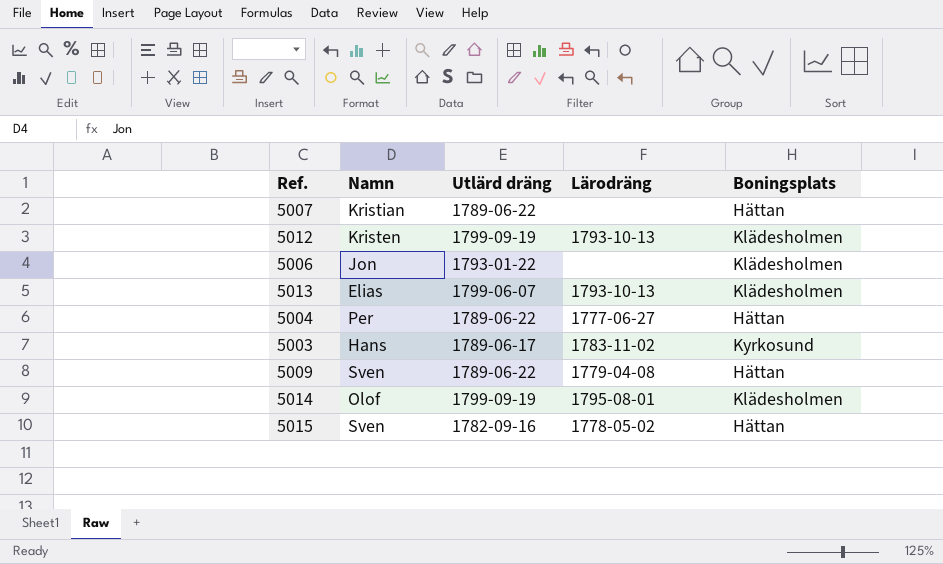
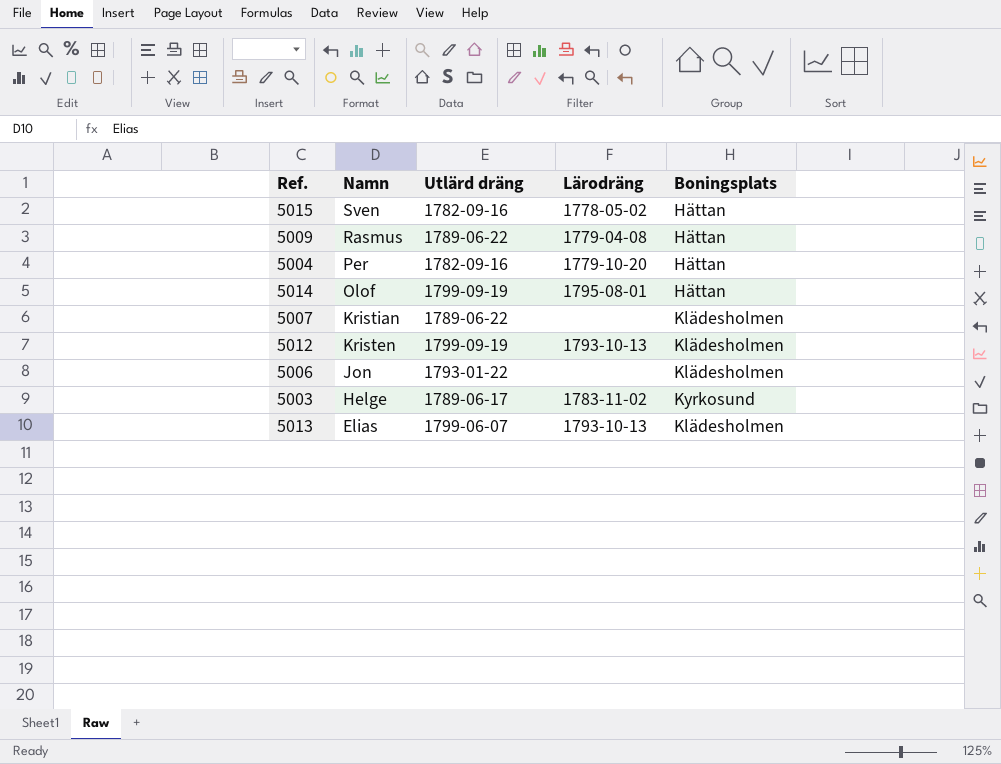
row order: none -> Namn descending
5009 | Namn: Sven -> Rasmus
5004 | Utlärd dräng: 1789-06-22 -> 1782-09-16
5004 | Lärodräng: 1777-06-27 -> 1779-10-20
5014 | Boningsplats: Klädesholmen -> Hättan
5007 | Boningsplats: Hättan -> Klädesholmen
5003 | Namn: Hans -> Helge

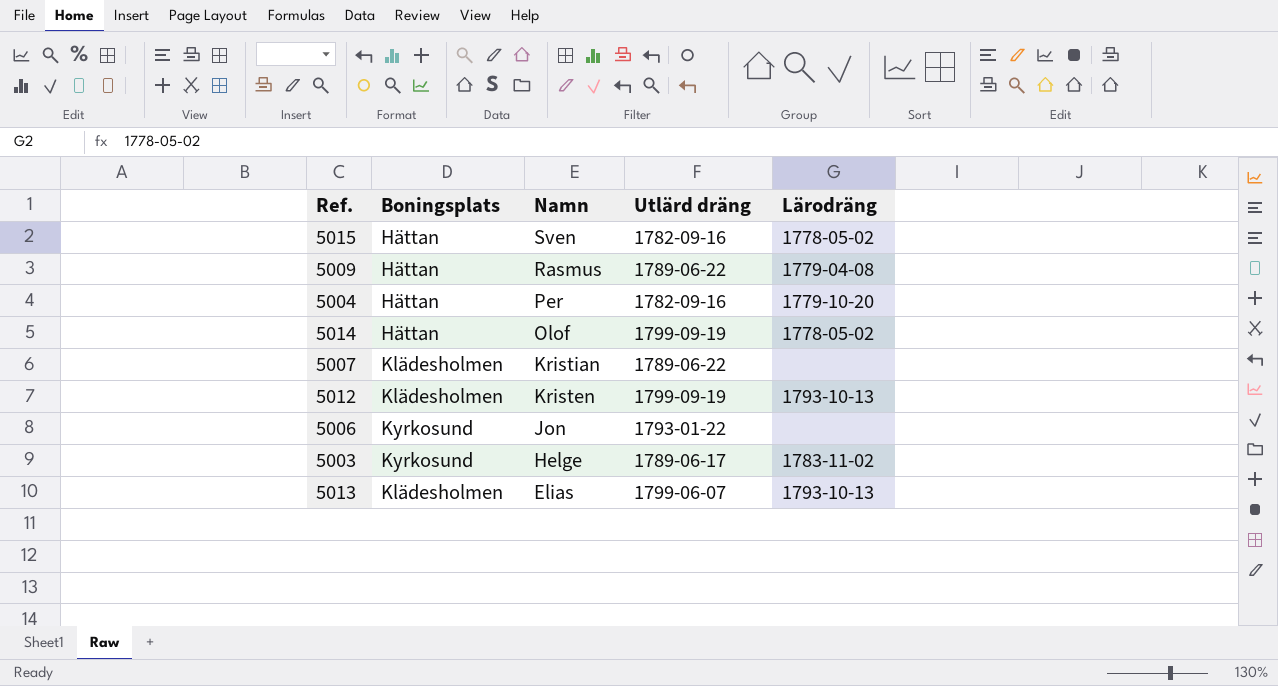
column Boningsplats | position: 5 -> 2
5014 | Lärodräng: 1795-08-01 -> 1778-05-02
5006 | Boningsplats: Klädesholmen -> Kyrkosund

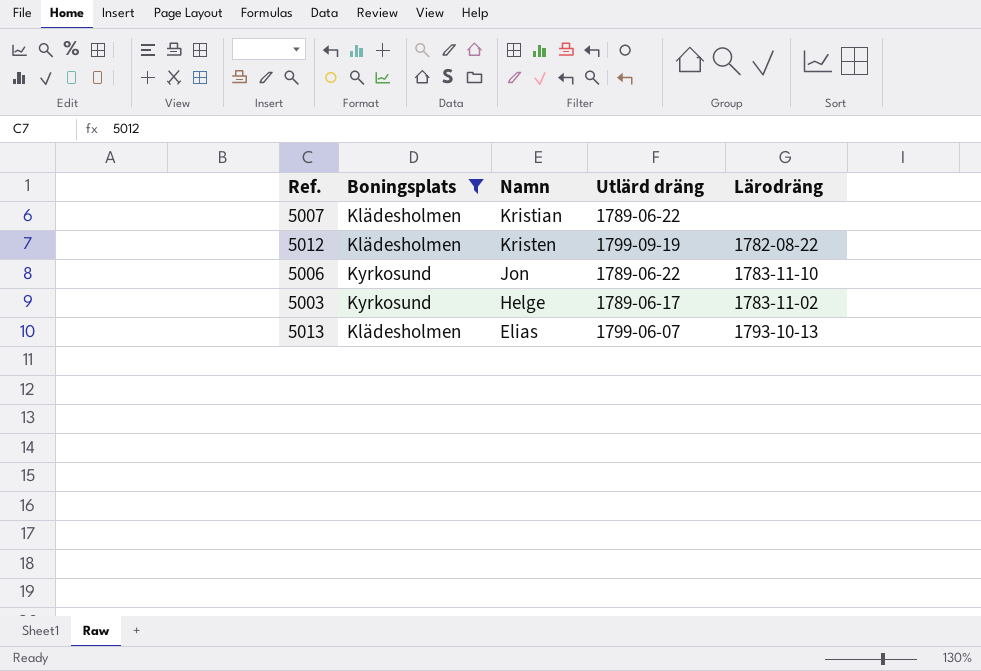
filter: none -> Boningsplats != Hättan
5012 | Lärodräng: 1793-10-13 -> 1782-08-22
5006 | Utlärd dräng: 1793-01-22 -> 1789-06-22
5006 | Lärodräng: none -> 1783-11-10

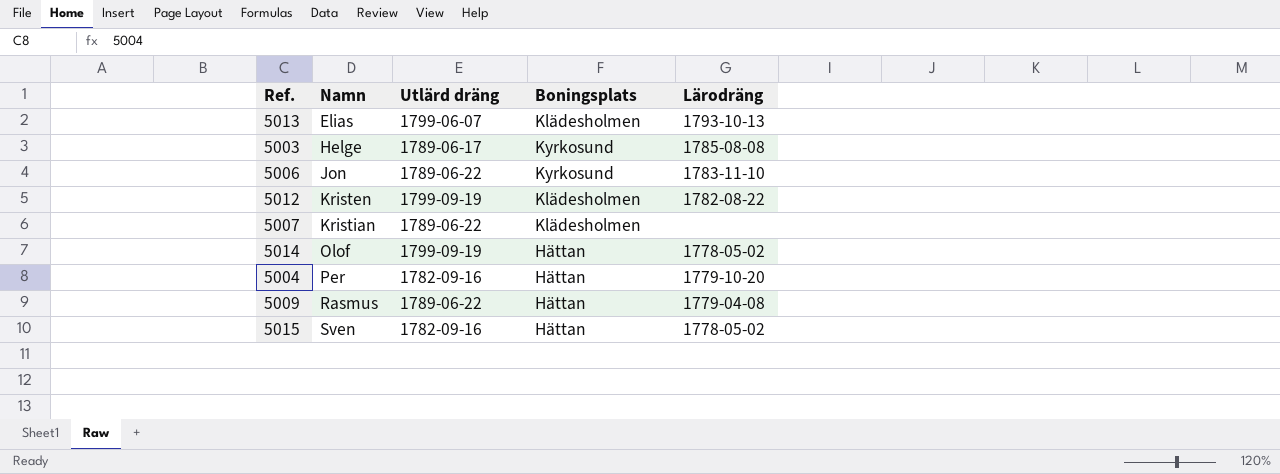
filter: Boningsplats != Hättan -> none
row order: Namn descending -> Namn ascending
column Boningsplats | position: 2 -> 4
5003 | Lärodräng: 1783-11-02 -> 1785-08-08

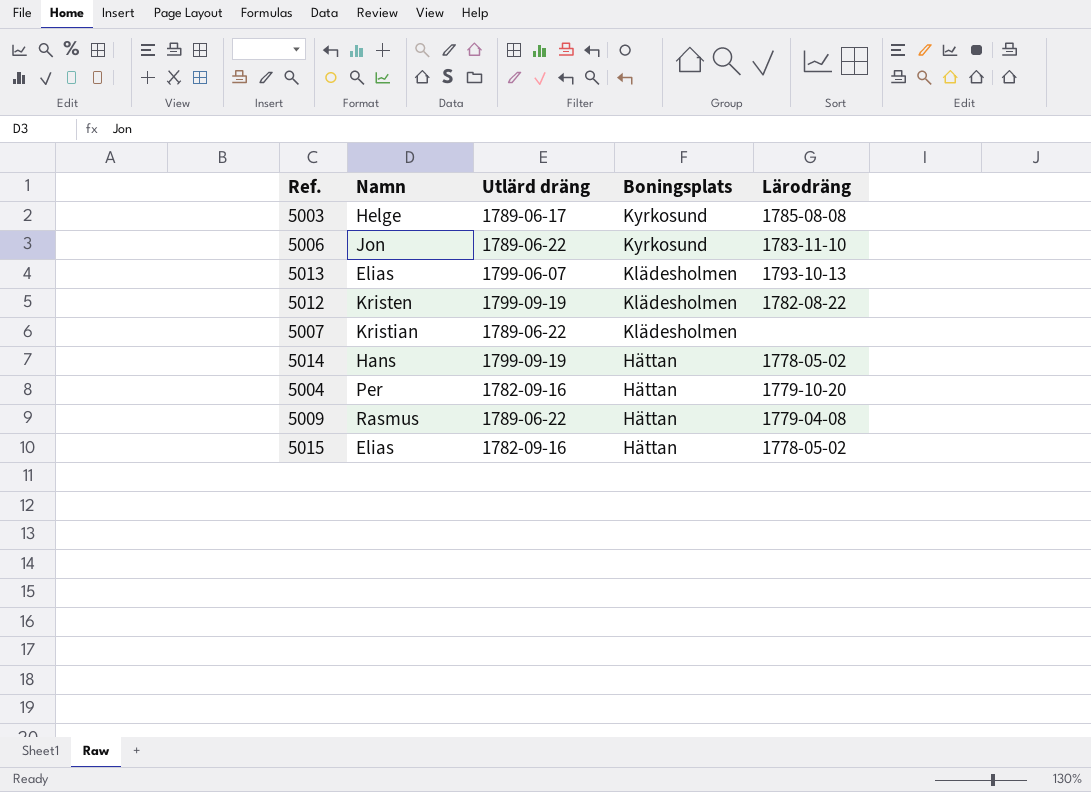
row order: Namn ascending -> Boningsplats descending
5014 | Namn: Olof -> Hans
5015 | Namn: Sven -> Elias

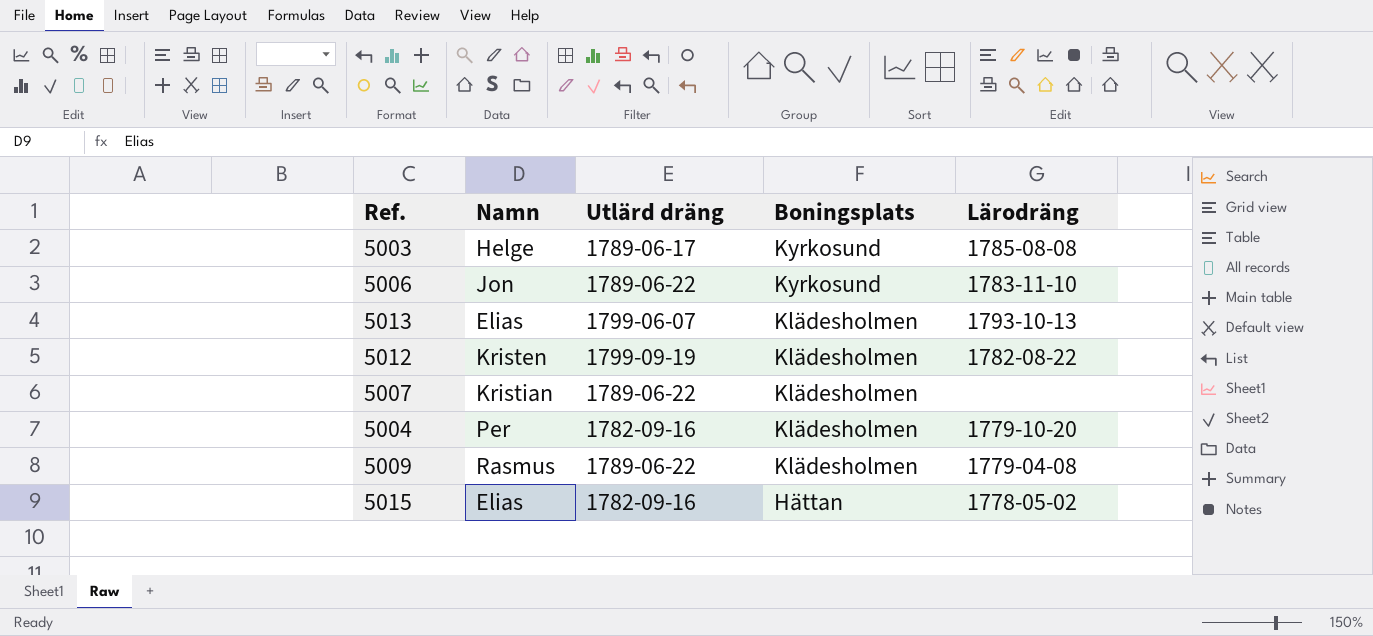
row 5014: Hans | 1799-09-19 | Hättan | 1778-05-02 -> none
5004 | Boningsplats: Hättan -> Klädesholmen
5009 | Boningsplats: Hättan -> Klädesholmen

